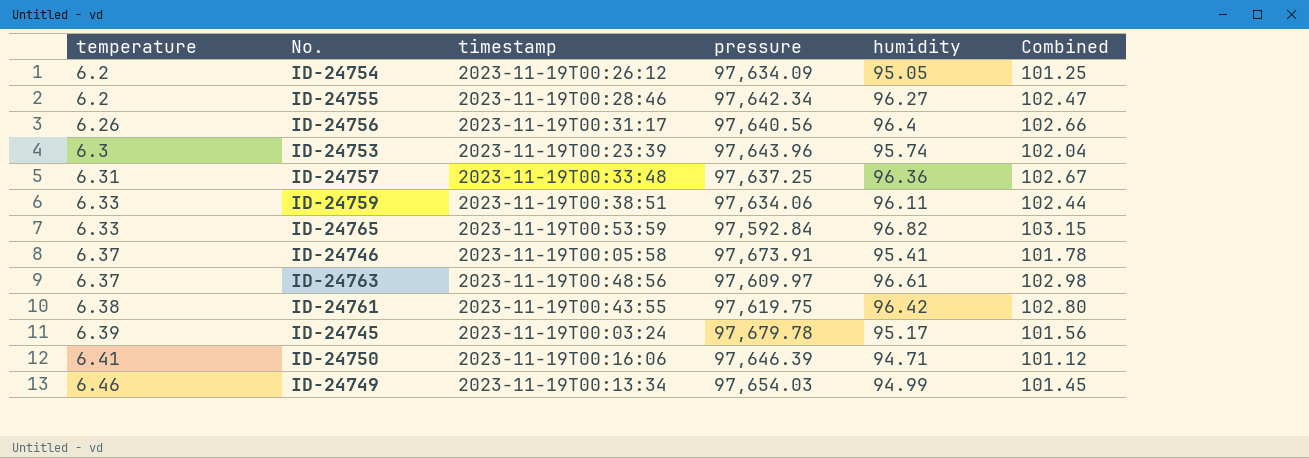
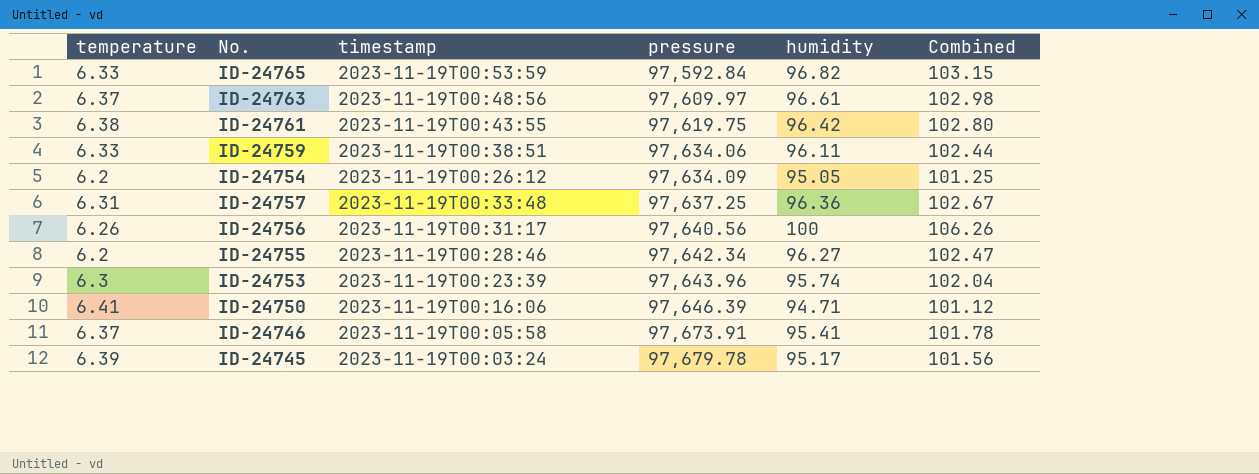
row order: temperature ascending -> pressure ascending
row ID-24749: 6.46 | 2023-11-19T00:13:34 | 97,654.03 | 94.99 | 101.45 -> none
ID-24756 | humidity: 96.4 -> 100
ID-24756 | Combined: 102.66 -> 106.26

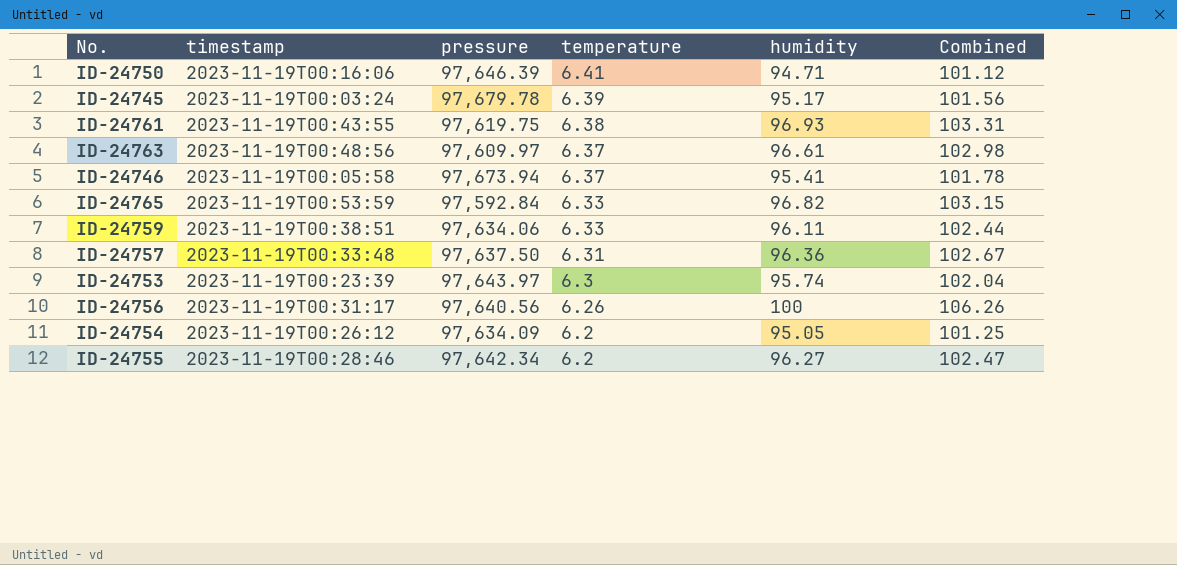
row order: pressure ascending -> temperature descending
column temperature | position: 1 -> 4
ID-24761 | humidity: 96.42 -> 96.93
ID-24761 | Combined: 102.80 -> 103.31
ID-24746 | pressure: 97,673.91 -> 97,673.94
ID-24757 | pressure: 97,637.25 -> 97,637.50
ID-24753 | pressure: 97,643.96 -> 97,643.97

